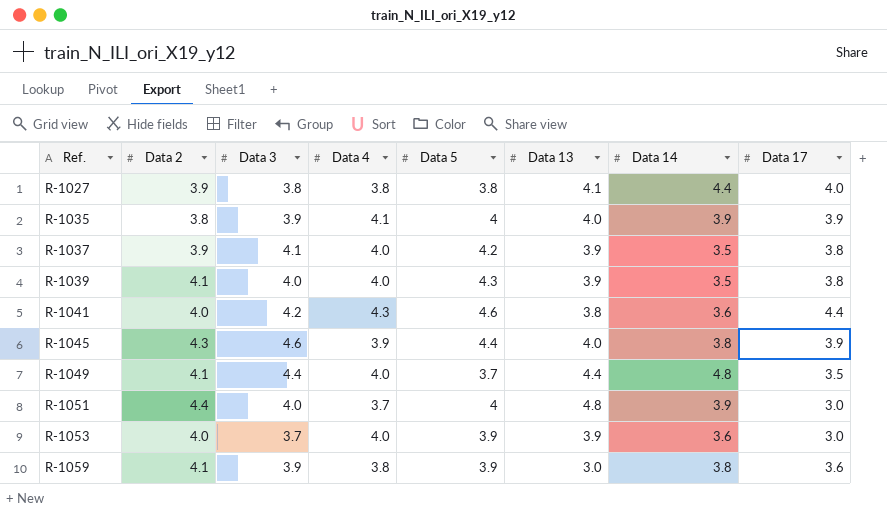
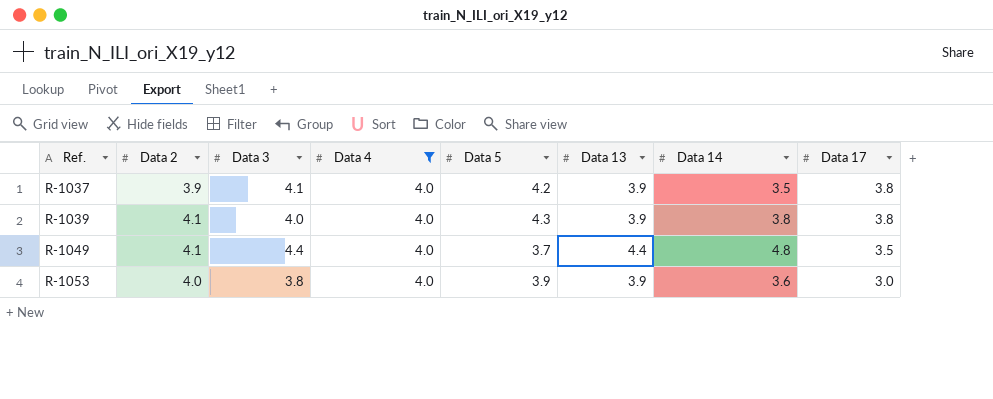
filter: none -> Data 4 = 4.0
R-1039 | Data 14: 3.5 -> 3.8
R-1053 | Data 3: 3.7 -> 3.8

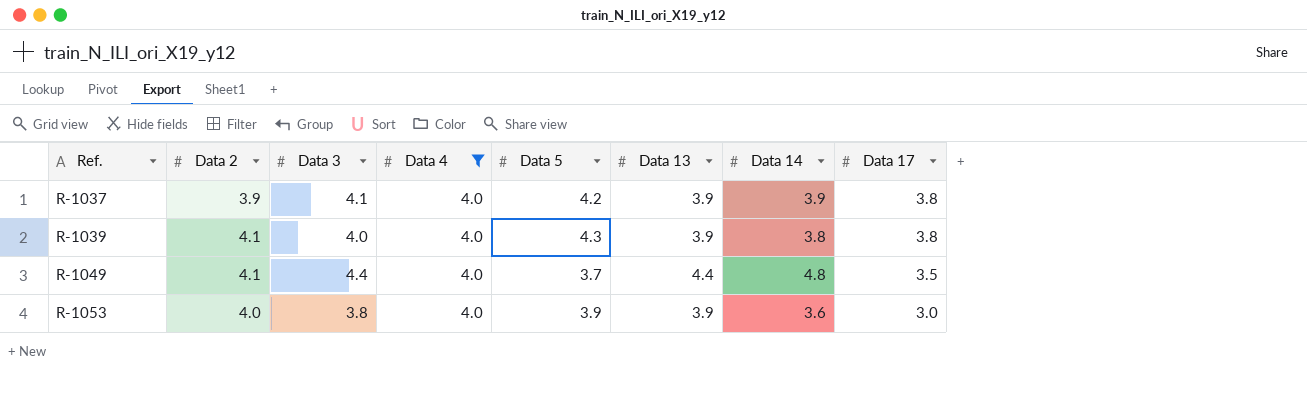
R-1037 | Data 14: 3.5 -> 3.9

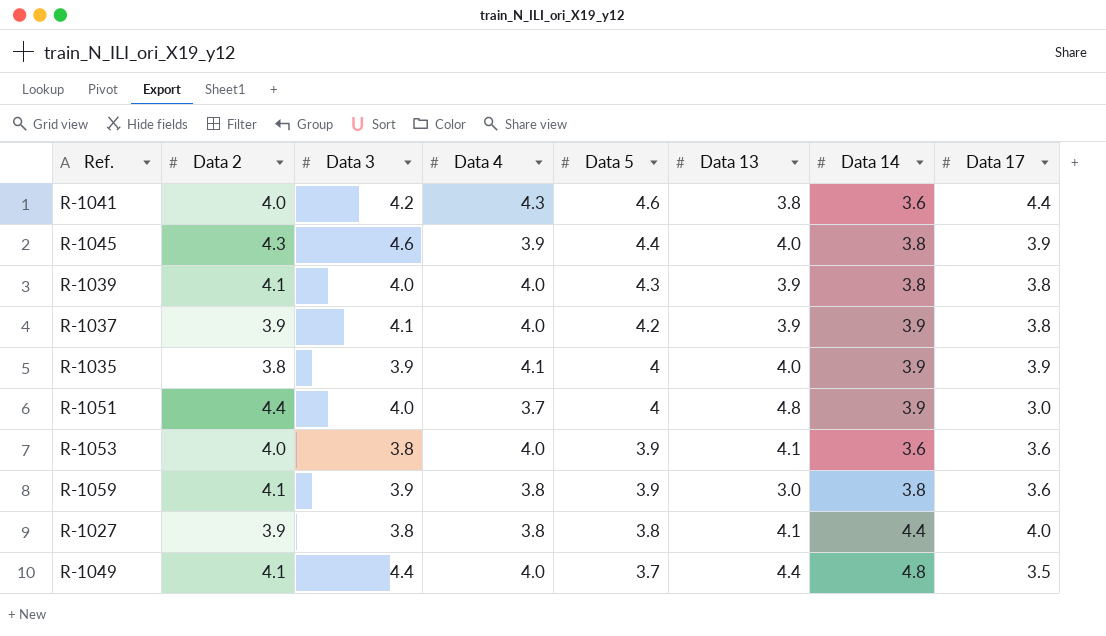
filter: Data 4 = 4.0 -> none
row order: Ref. ascending -> Data 5 descending
R-1053 | Data 13: 3.9 -> 4.1
R-1053 | Data 17: 3.0 -> 3.6

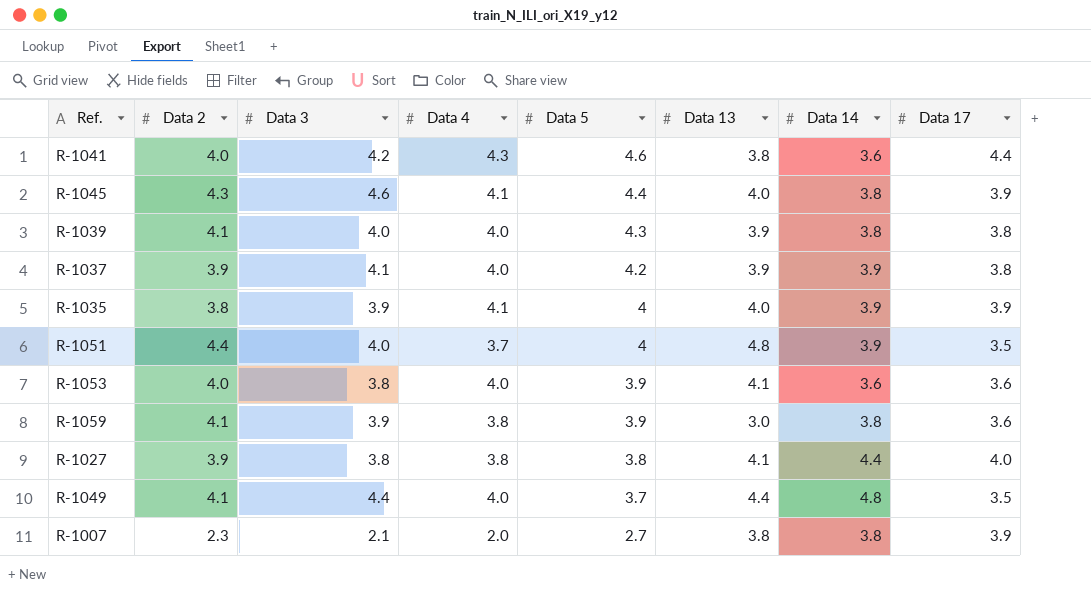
R-1045 | Data 4: 3.9 -> 4.1
R-1051 | Data 17: 3.0 -> 3.5
row R-1007: none -> 2.3 | 2.1 | 2.0 | 2.7 | 3.8 | 3.8 | 3.9

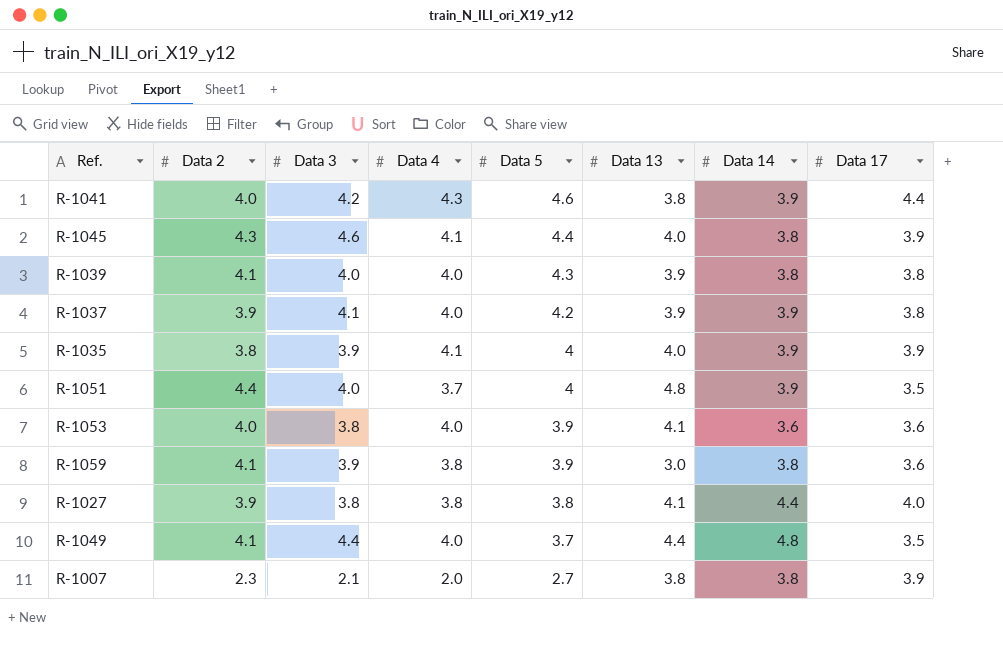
R-1041 | Data 14: 3.6 -> 3.9

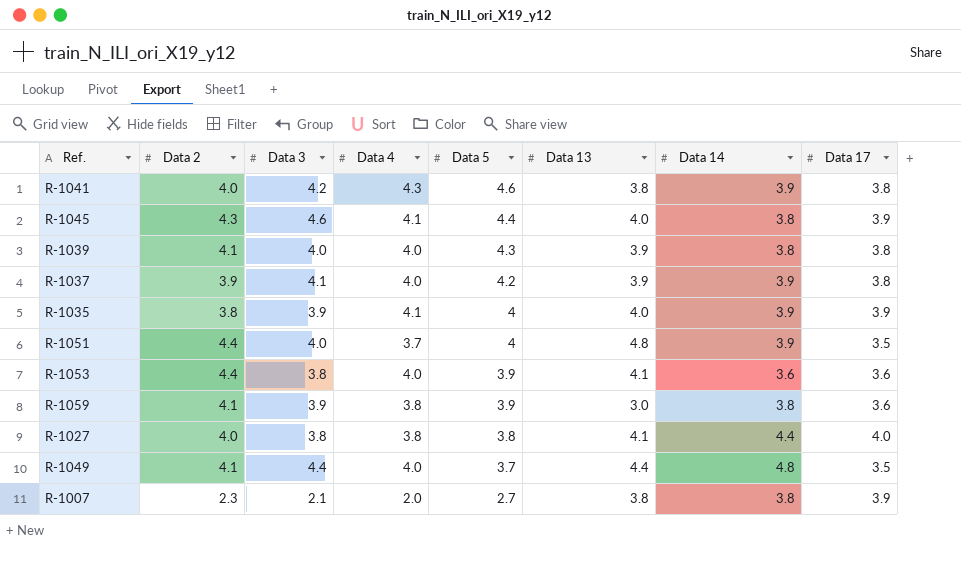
R-1041 | Data 17: 4.4 -> 3.8
R-1053 | Data 2: 4.0 -> 4.4
R-1027 | Data 2: 3.9 -> 4.0

